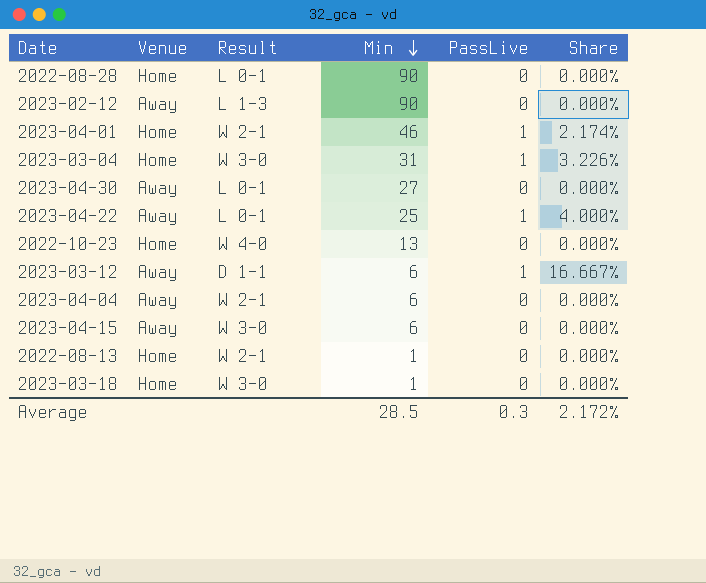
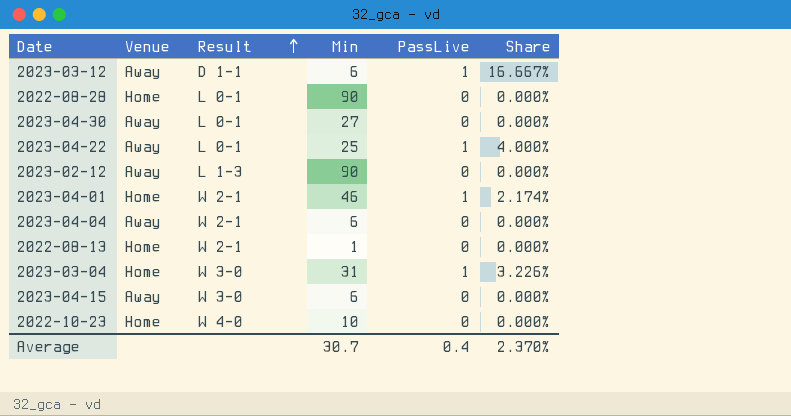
row order: Min descending -> Result ascending
row 2023-03-18: Home | W 3–0 | 1 | 0 | 0.000% -> none
2022-10-23 | Min: 13 -> 10
Average | Min: 28.5 -> 30.7
Average | PassLive: 0.3 -> 0.4
Average | Share: 2.172% -> 2.370%

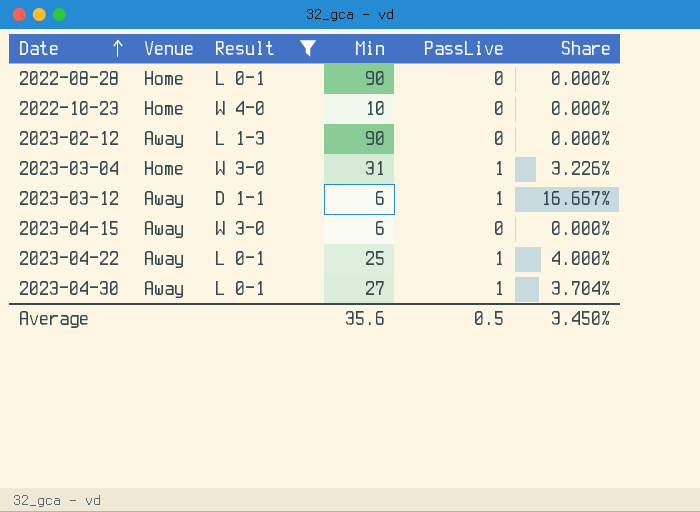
filter: none -> Result != W 2–1
row order: Result ascending -> Date ascending
2023-04-30 | PassLive: 0 -> 1
2023-04-30 | Share: 0.000% -> 3.704%
Average | Min: 30.7 -> 35.6
Average | PassLive: 0.4 -> 0.5
Average | Share: 2.370% -> 3.450%

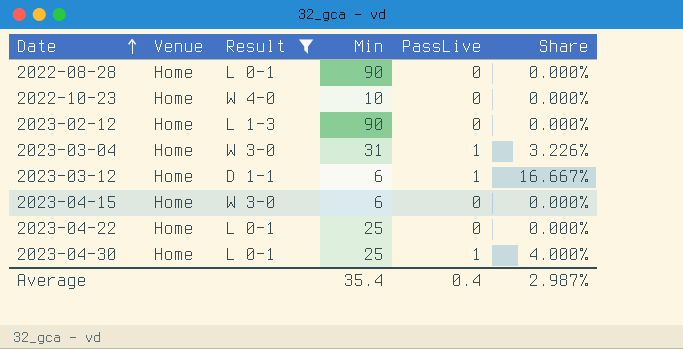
2023-02-12 | Venue: Away -> Home
2023-03-12 | Venue: Away -> Home
2023-04-15 | Venue: Away -> Home
2023-04-22 | Venue: Away -> Home
2023-04-22 | PassLive: 1 -> 0
2023-04-22 | Share: 4.000% -> 0.000%
2023-04-30 | Venue: Away -> Home
2023-04-30 | Min: 27 -> 25
2023-04-30 | Share: 3.704% -> 4.000%
Average | Min: 35.6 -> 35.4
Average | PassLive: 0.5 -> 0.4
Average | Share: 3.450% -> 2.987%

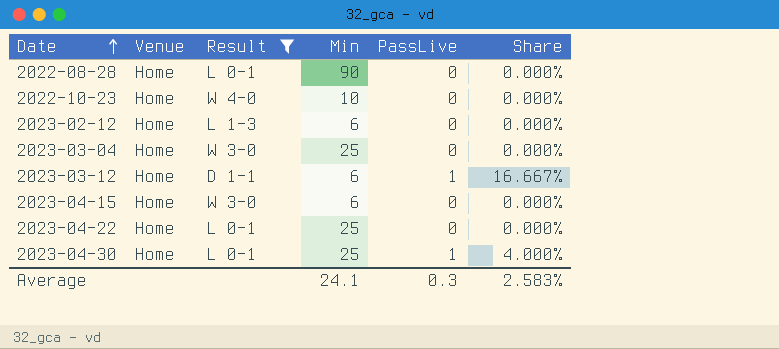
2023-02-12 | Min: 90 -> 6
2023-03-04 | Min: 31 -> 25
2023-03-04 | PassLive: 1 -> 0
2023-03-04 | Share: 3.226% -> 0.000%
Average | Min: 35.4 -> 24.1
Average | PassLive: 0.4 -> 0.3
Average | Share: 2.987% -> 2.583%

